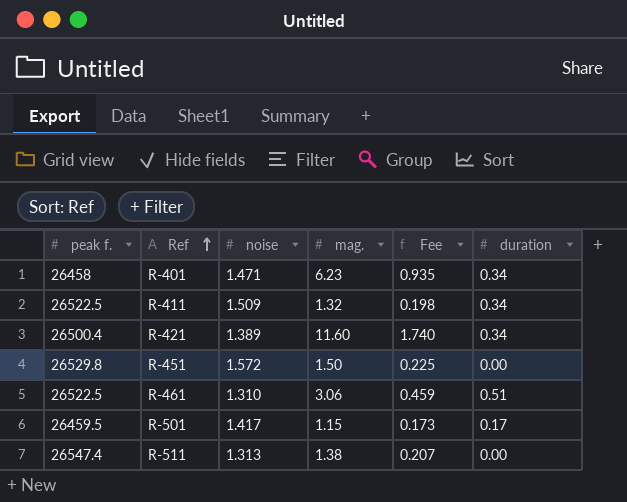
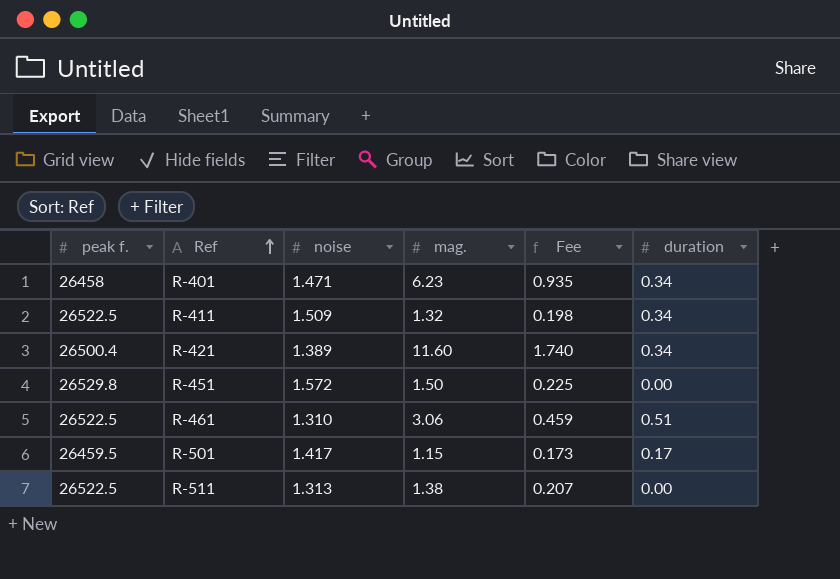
R-511 | peak f.: 26547.4 -> 26522.5

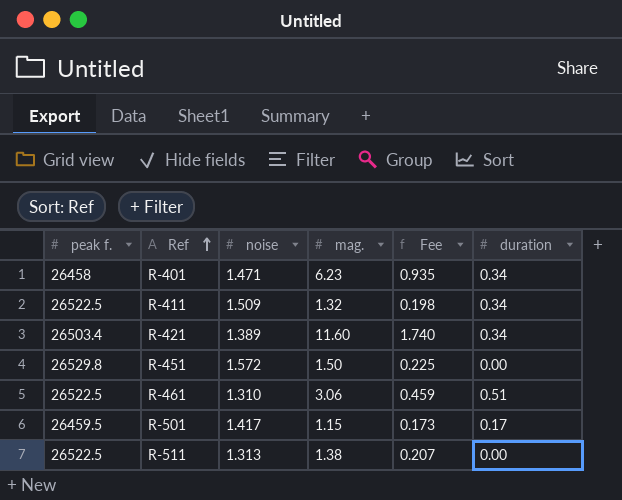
R-421 | peak f.: 26500.4 -> 26503.4

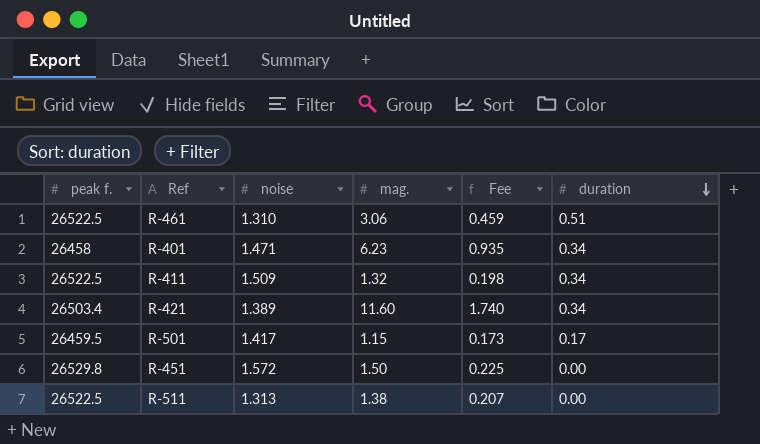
row order: Ref ascending -> duration descending

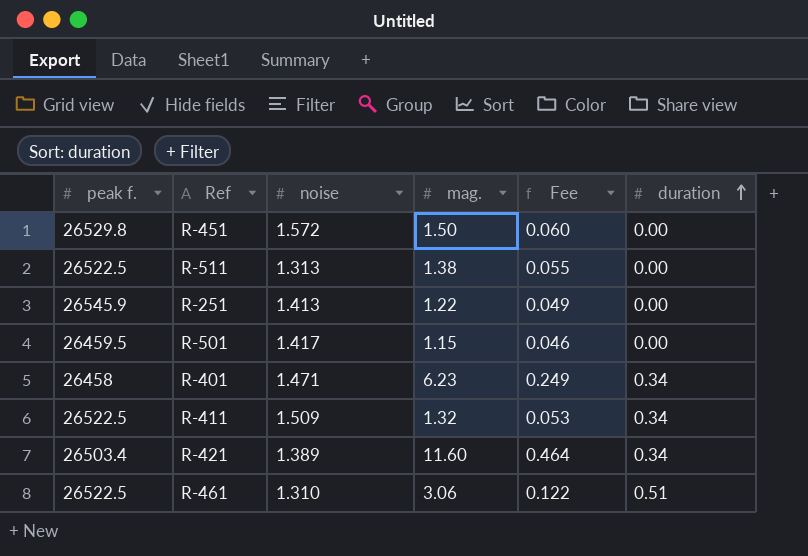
row order: duration descending -> duration ascending
column Fee | formula: [mag.] * 0.15 -> [mag.] * 0.04
row R-251: none -> 26545.9 | 1.413 | 1.22 | 0.049 | 0.00
R-501 | duration: 0.17 -> 0.00

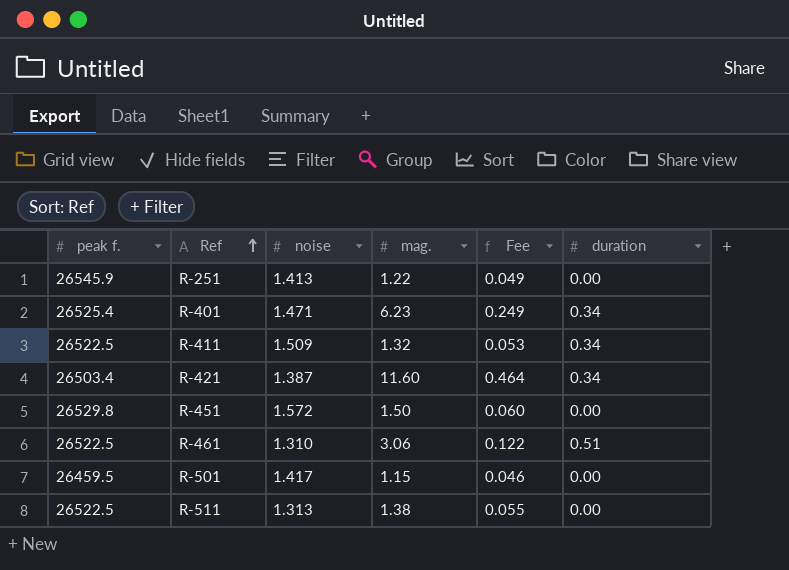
row order: duration ascending -> Ref ascending
R-401 | peak f.: 26458 -> 26525.4
R-421 | noise: 1.389 -> 1.387

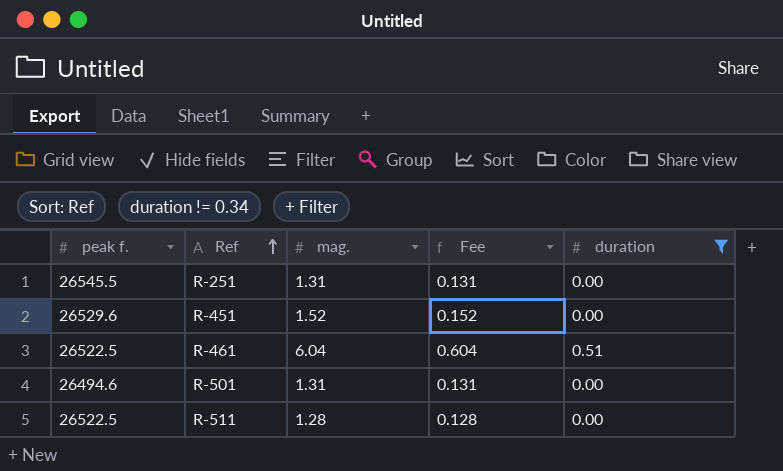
filter: none -> duration != 0.34
column noise | position: 3 -> none
column Fee | formula: [mag.] * 0.04 -> [mag.] * 0.1
R-251 | peak f.: 26545.9 -> 26545.5
R-251 | mag.: 1.22 -> 1.31
R-451 | peak f.: 26529.8 -> 26529.6
R-451 | mag.: 1.50 -> 1.52
R-461 | mag.: 3.06 -> 6.04
R-501 | peak f.: 26459.5 -> 26494.6
R-501 | mag.: 1.15 -> 1.31
R-511 | mag.: 1.38 -> 1.28

